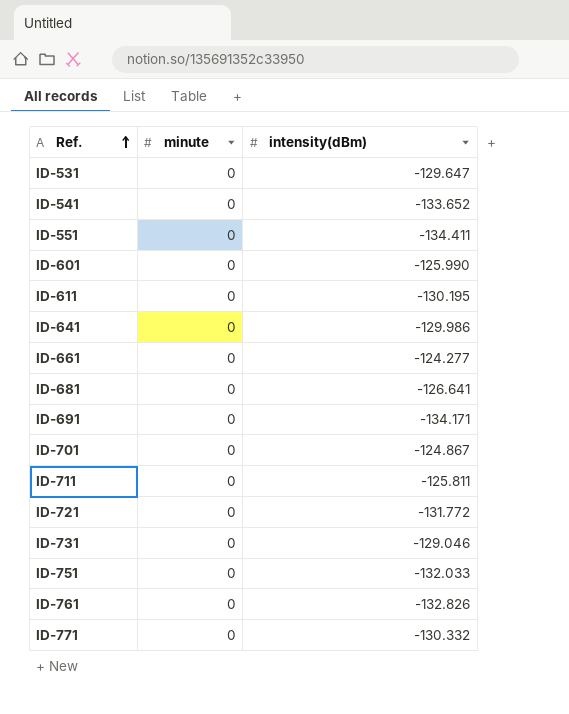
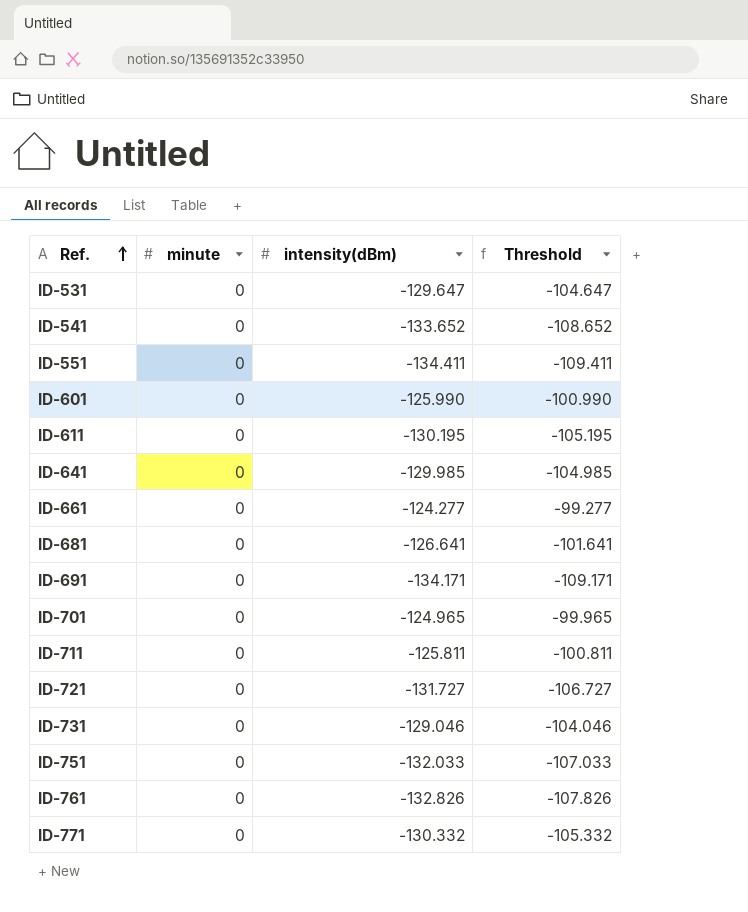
column Threshold | formula: none -> [intensity(dBm)] + 25
ID-641 | intensity(dBm): -129.986 -> -129.985
ID-701 | intensity(dBm): -124.867 -> -124.965
ID-721 | intensity(dBm): -131.772 -> -131.727

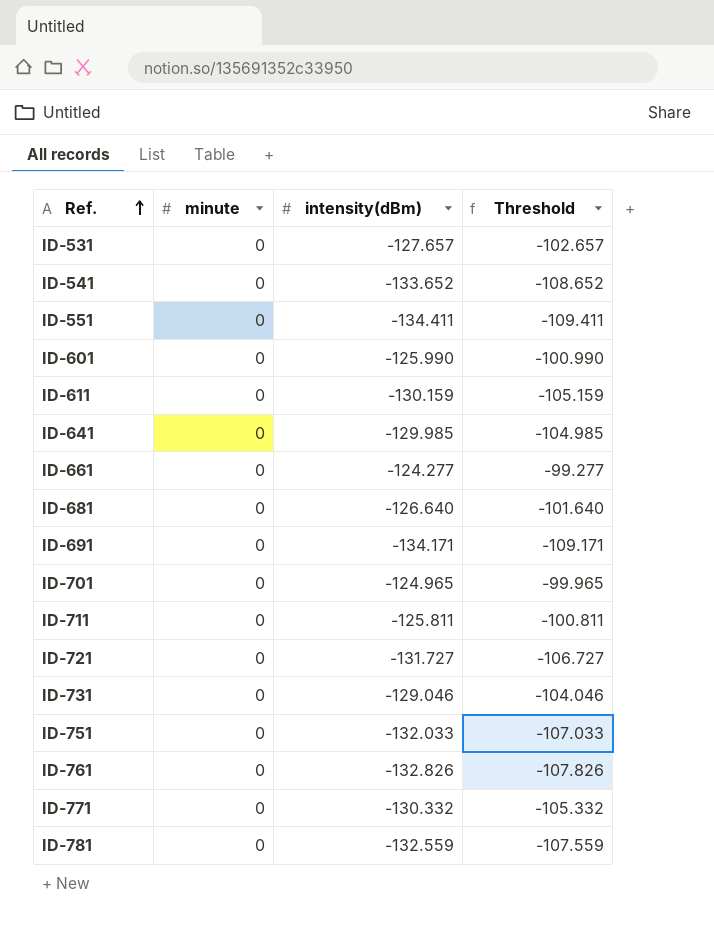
ID-531 | intensity(dBm): -129.647 -> -127.657
ID-531 | Threshold: -104.647 -> -102.657
ID-611 | intensity(dBm): -130.195 -> -130.159
ID-611 | Threshold: -105.195 -> -105.159
ID-681 | intensity(dBm): -126.641 -> -126.640
ID-681 | Threshold: -101.641 -> -101.640
row ID-781: none -> 0 | -132.559 | -107.559

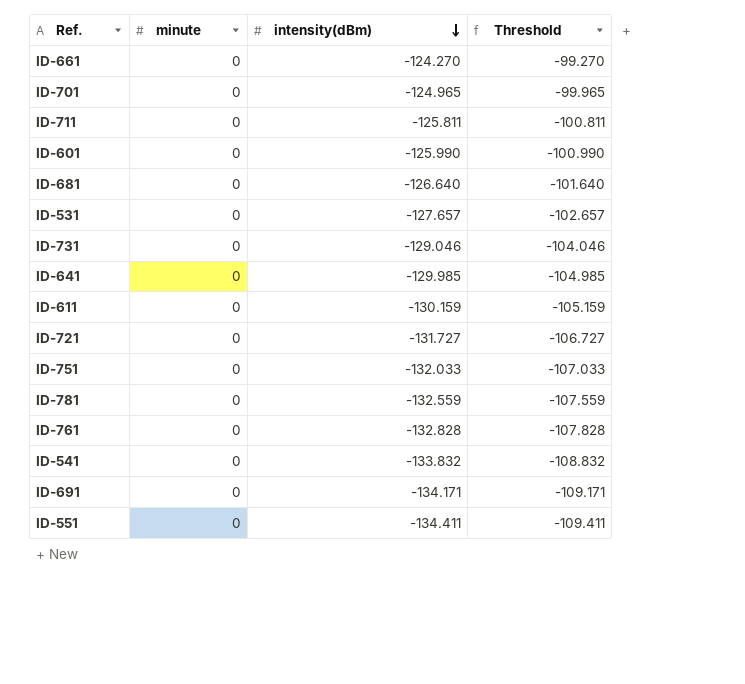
row order: Ref. ascending -> intensity(dBm) descending
row ID-771: 0 | -130.332 | -105.332 -> none
ID-661 | intensity(dBm): -124.277 -> -124.270
ID-661 | Threshold: -99.277 -> -99.270
ID-761 | intensity(dBm): -132.826 -> -132.828
ID-761 | Threshold: -107.826 -> -107.828
ID-541 | intensity(dBm): -133.652 -> -133.832
ID-541 | Threshold: -108.652 -> -108.832

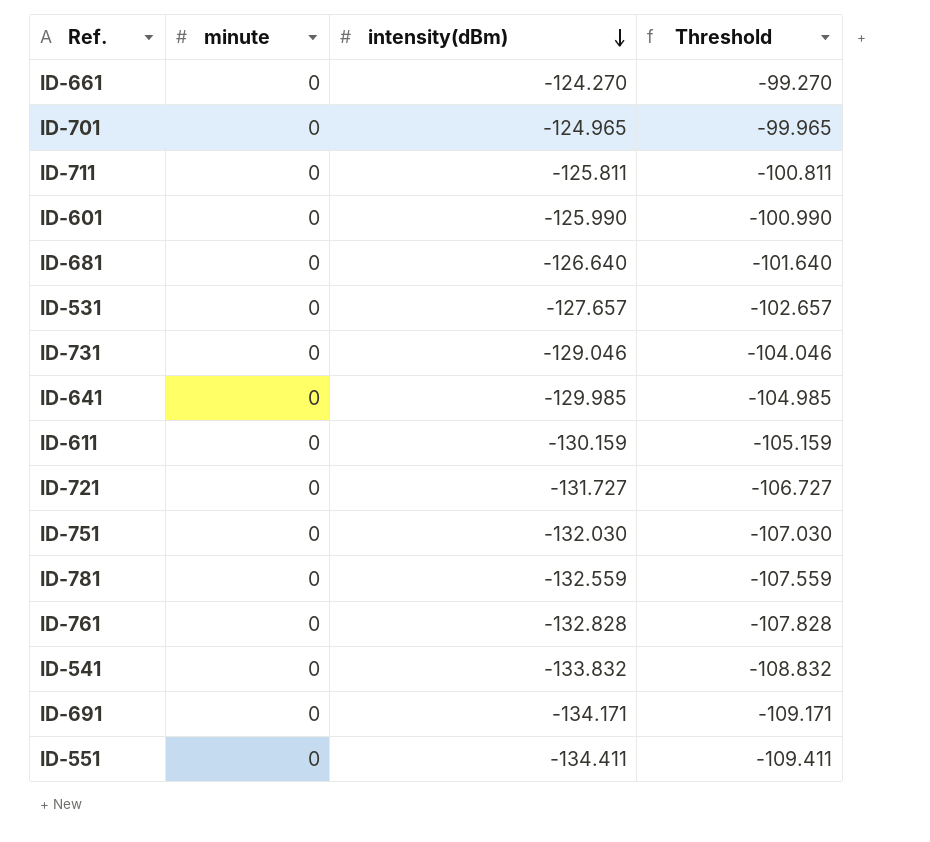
ID-751 | intensity(dBm): -132.033 -> -132.030
ID-751 | Threshold: -107.033 -> -107.030

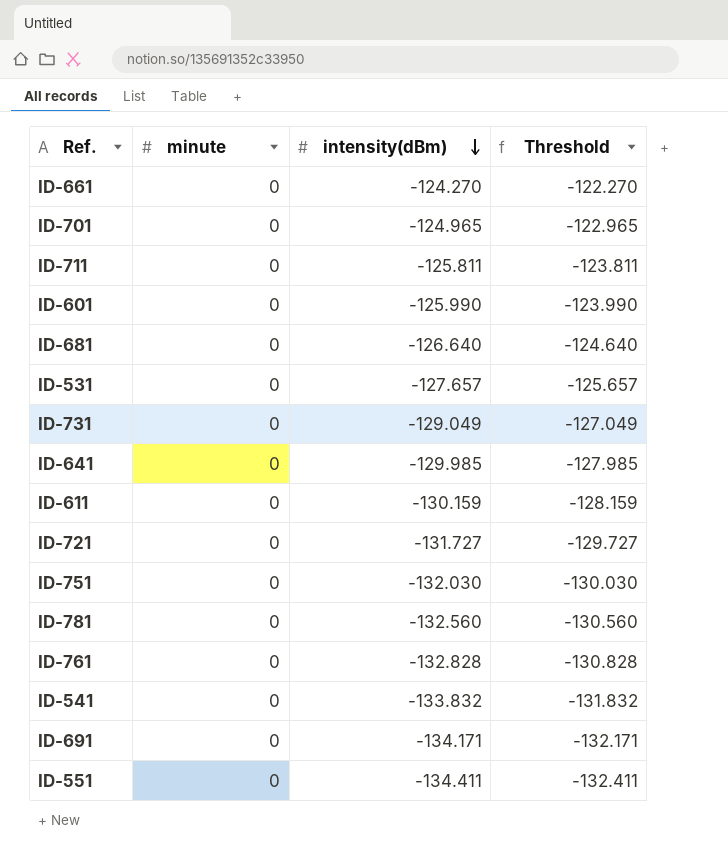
column Threshold | formula: [intensity(dBm)] + 25 -> [intensity(dBm)] + 2
ID-731 | intensity(dBm): -129.046 -> -129.049
ID-781 | intensity(dBm): -132.559 -> -132.560

